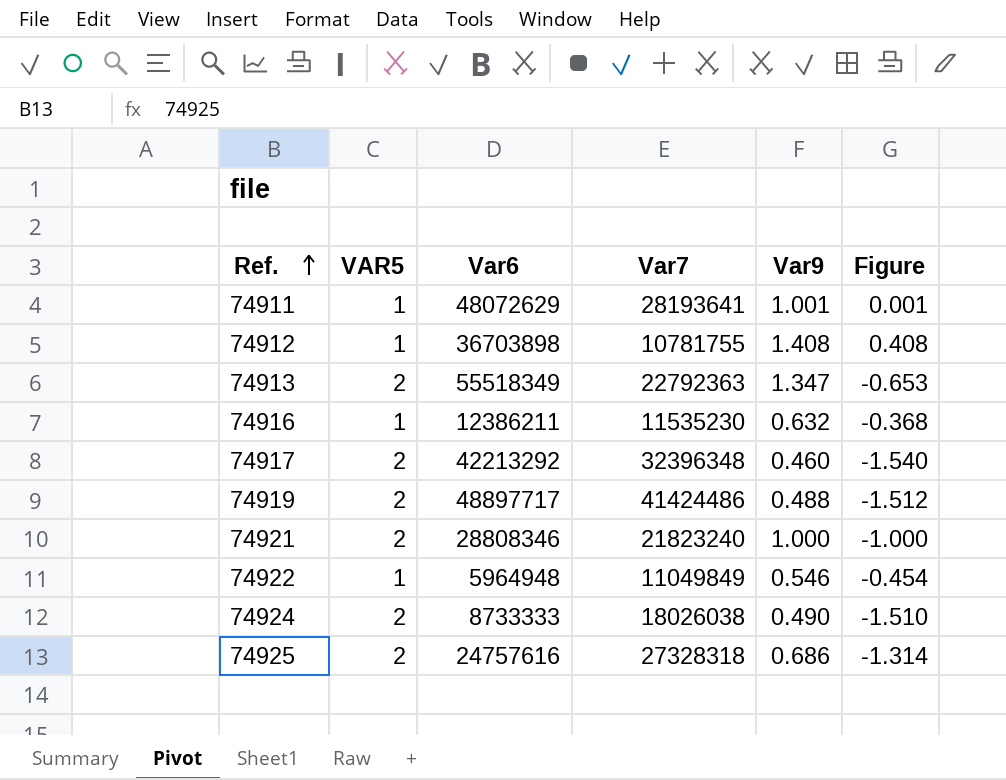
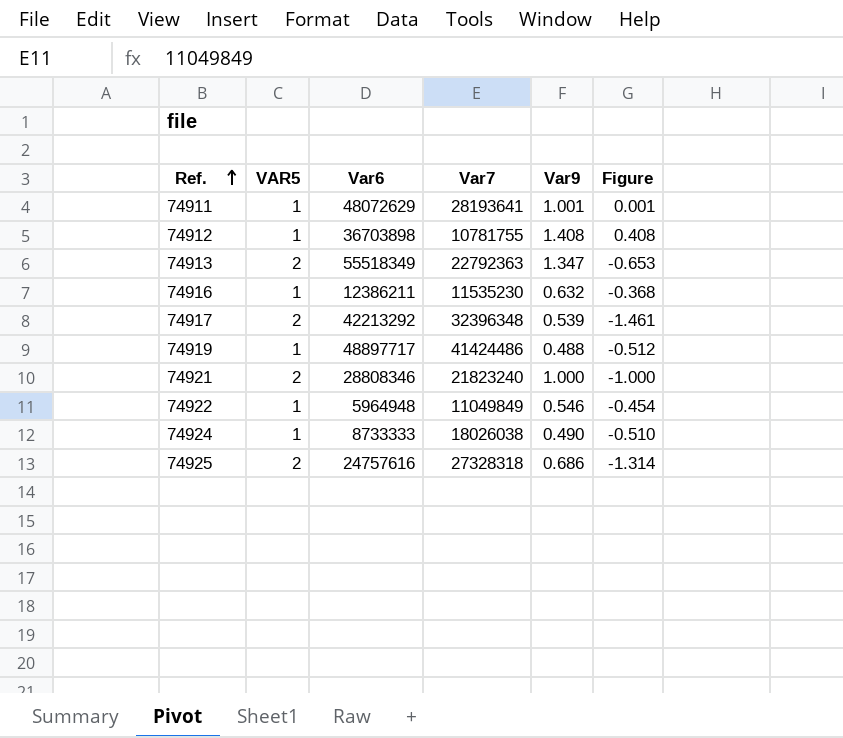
74917 | Var9: 0.460 -> 0.539
74917 | Figure: -1.540 -> -1.461
74919 | VAR5: 2 -> 1
74919 | Figure: -1.512 -> -0.512
74924 | VAR5: 2 -> 1
74924 | Figure: -1.510 -> -0.510

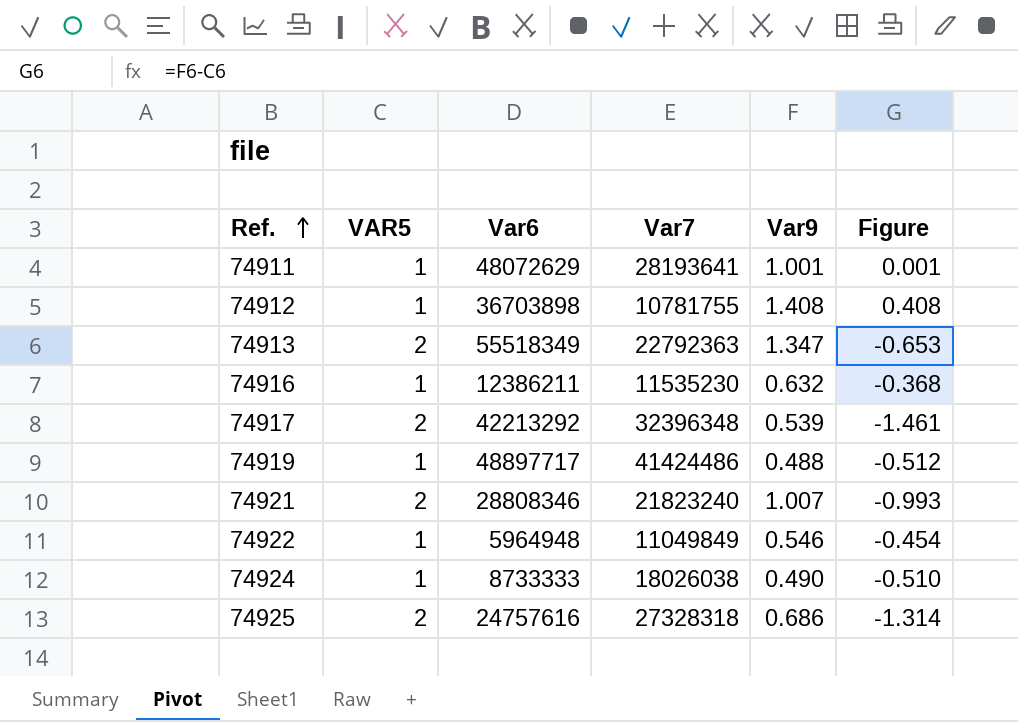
74921 | Var9: 1.000 -> 1.007
74921 | Figure: -1.000 -> -0.993

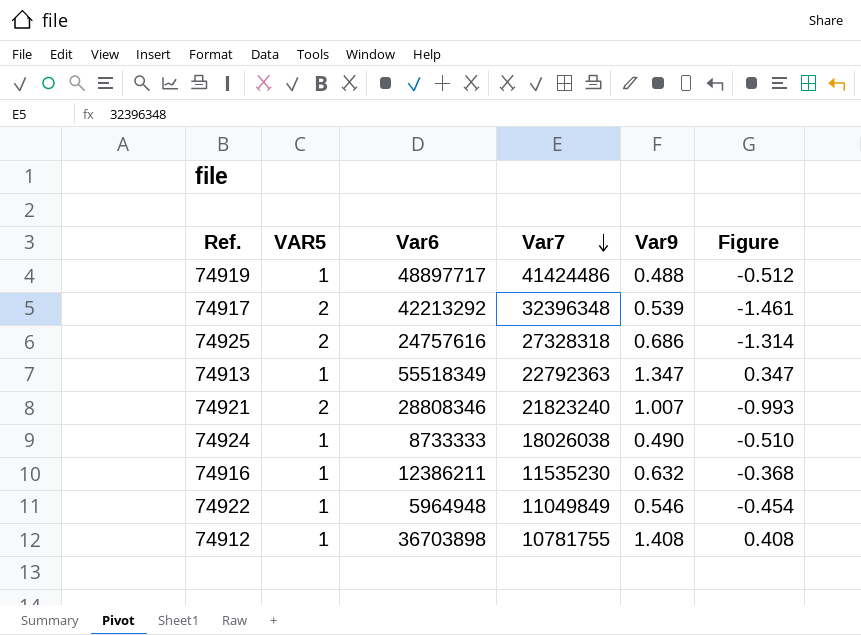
row order: Ref. ascending -> Var7 descending
row 74911: 1 | 48072629 | 28193641 | 1.001 | 0.001 -> none
74913 | VAR5: 2 -> 1
74913 | Figure: -0.653 -> 0.347

